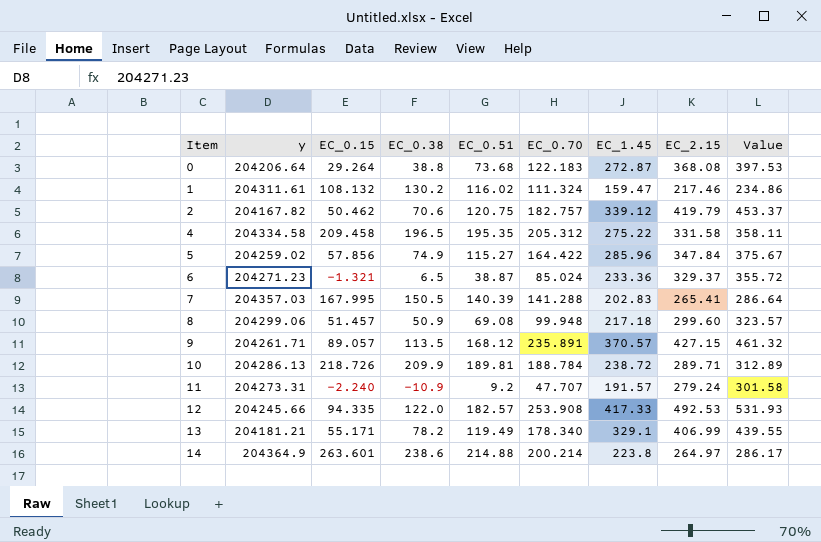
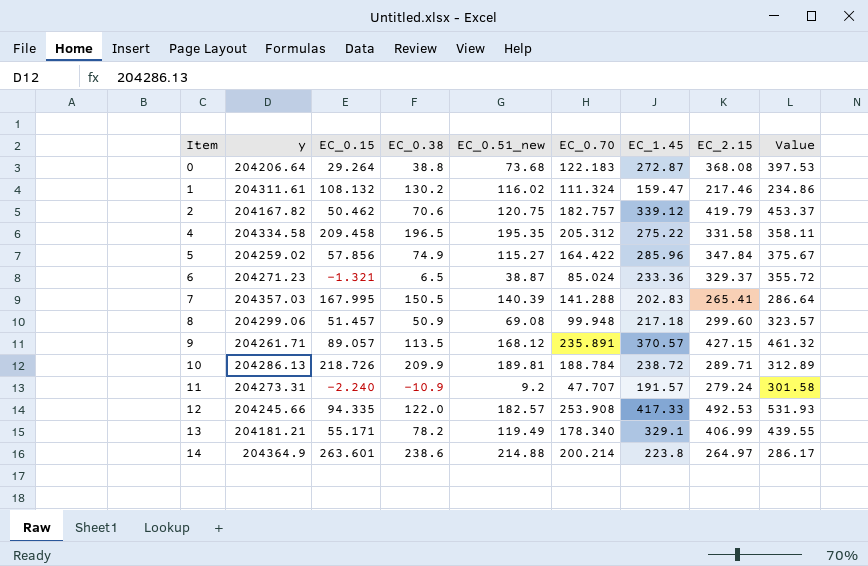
column name: EC_0.51 -> EC_0.51_new

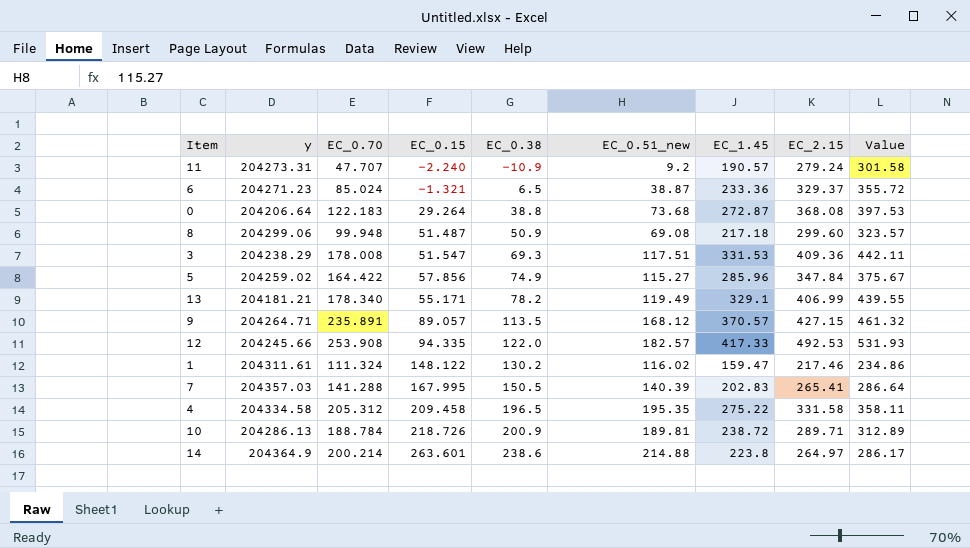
row order: Item ascending -> EC_0.38 ascending
column EC_0.70 | position: 6 -> 3
row 2: 204167.82 | 50.462 | 70.6 | 120.75 | 182.757 | 339.12 | 419.79 | 453.37 -> none
11 | EC_1.45: 191.57 -> 190.57
8 | EC_0.15: 51.457 -> 51.487
row 3: none -> 204238.29 | 178.008 | 51.547 | 69.3 | 117.51 | 331.53 | 409.36 | 442.11
9 | y: 204261.71 -> 204264.71
1 | EC_0.15: 108.132 -> 148.122
10 | EC_0.38: 209.9 -> 200.9

